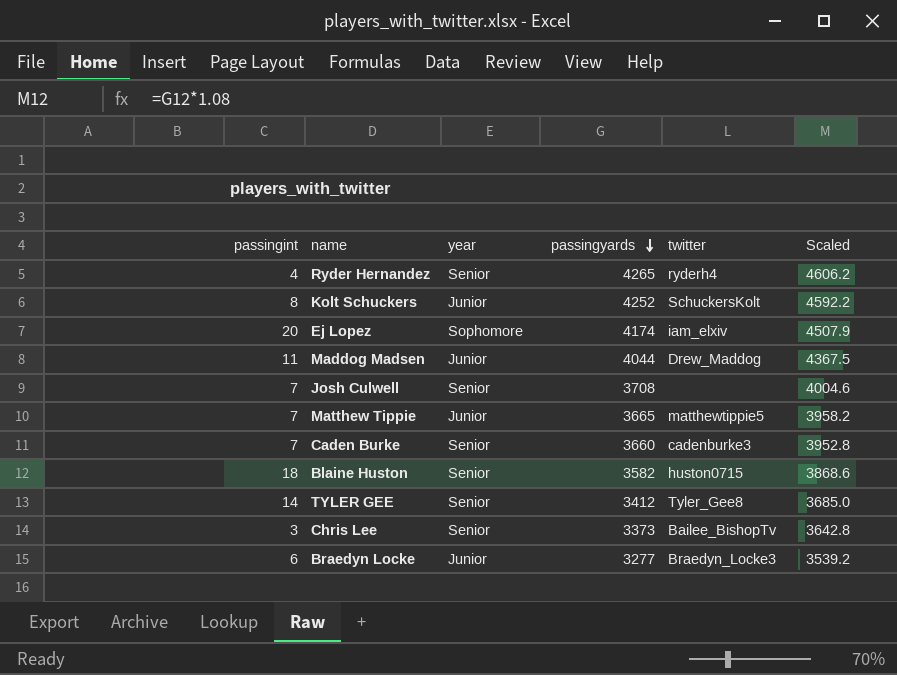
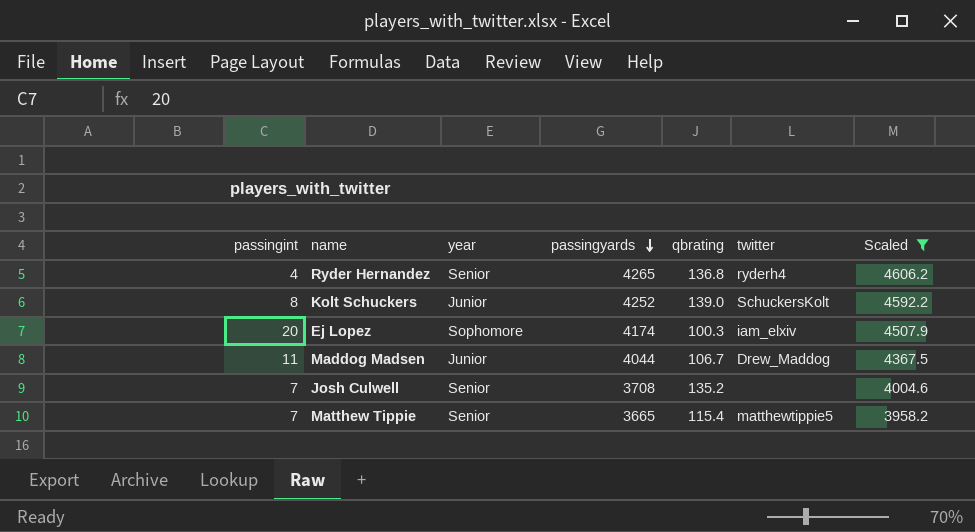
filter: none -> Scaled >= 3958.2
column qbrating | position: none -> 5
Matthew Tippie | year: Junior -> Senior

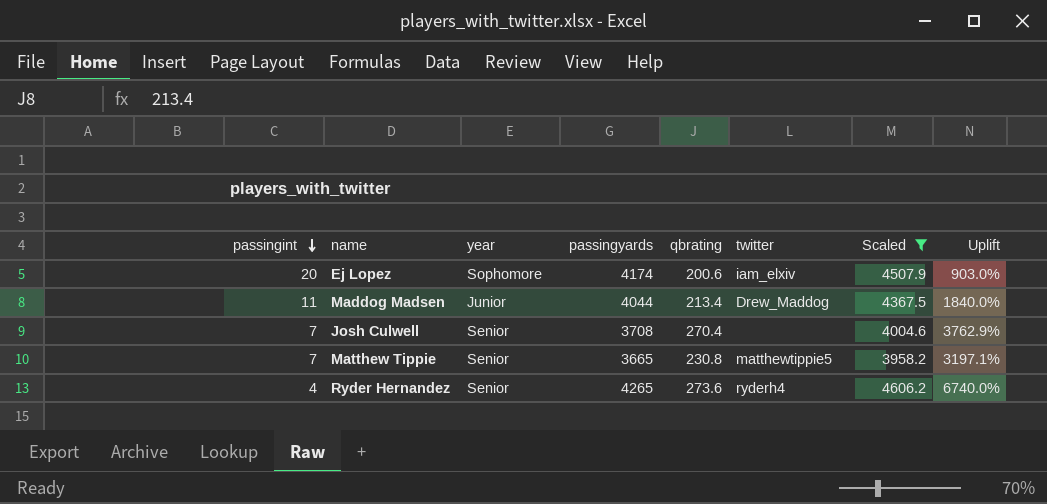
row order: passingyards descending -> passingint descending
column Uplift | formula: none -> ([qbrating] - [passingint]) / [passingint]
row Kolt Schuckers: 8 | Junior | 4252 | 139.0 | SchuckersKolt | 4592.2 -> none
Ej Lopez | qbrating: 100.3 -> 200.6
Maddog Madsen | qbrating: 106.7 -> 213.4
Josh Culwell | qbrating: 135.2 -> 270.4
Matthew Tippie | qbrating: 115.4 -> 230.8
Ryder Hernandez | qbrating: 136.8 -> 273.6

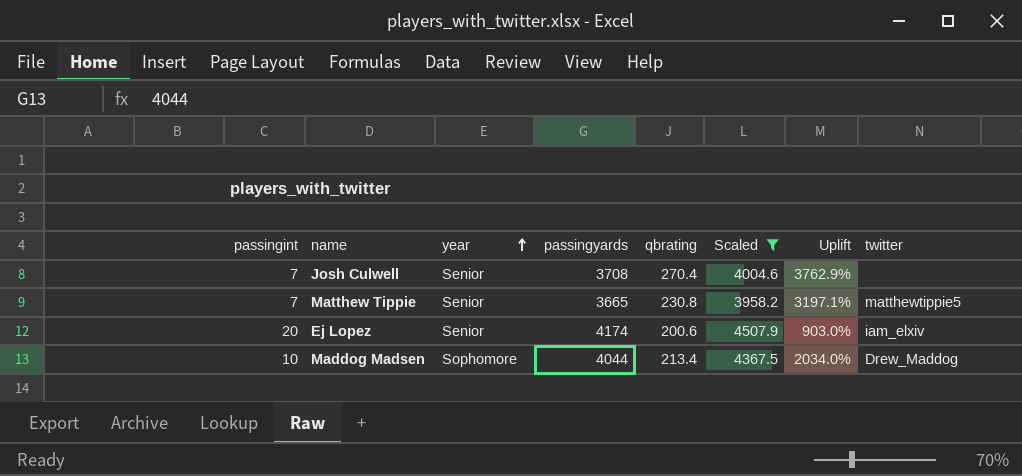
row order: passingint descending -> year ascending
column twitter | position: 6 -> 8
row Ryder Hernandez: 4 | Senior | 4265 | 273.6 | ryderh4 | 4606.2 | 6740.0% -> none
Ej Lopez | year: Sophomore -> Senior
Maddog Madsen | passingint: 11 -> 10
Maddog Madsen | year: Junior -> Sophomore
Maddog Madsen | Uplift: 1840.0% -> 2034.0%

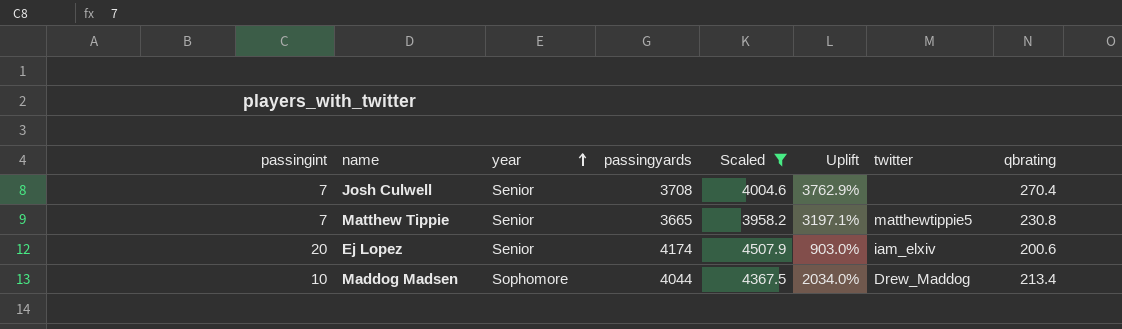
column qbrating | position: 5 -> 8

